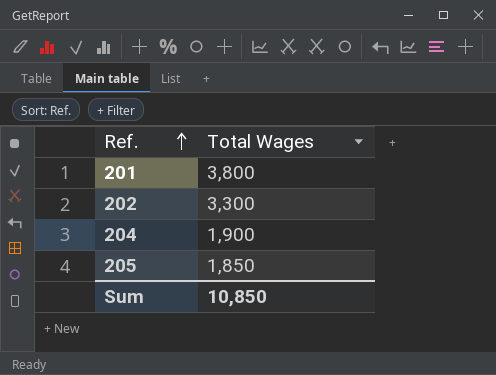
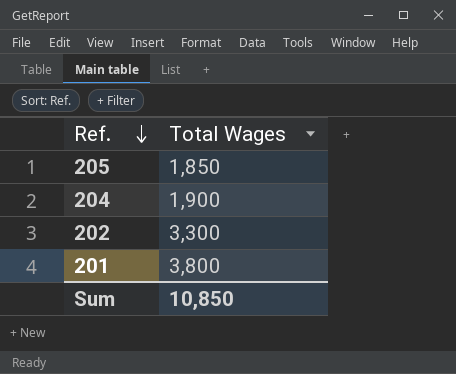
row order: Ref. ascending -> Ref. descending

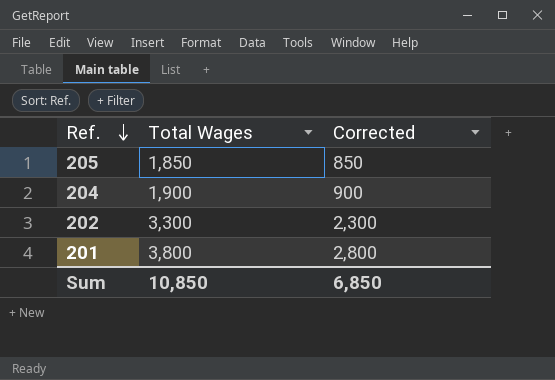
column Corrected | formula: none -> [Total Wages] - 1000

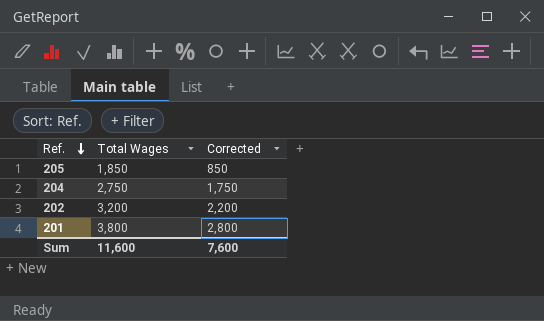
204 | Total Wages: 1,900 -> 2,750
204 | Corrected: 900 -> 1,750
202 | Total Wages: 3,300 -> 3,200
202 | Corrected: 2,300 -> 2,200
Sum | Total Wages: 10,850 -> 11,600
Sum | Corrected: 6,850 -> 7,600

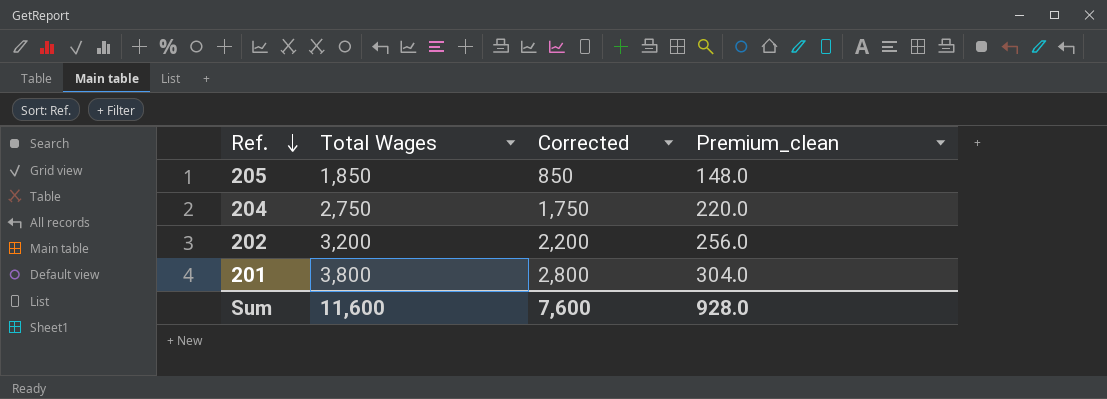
column Premium_clean | formula: none -> [Total Wages] * 0.08

